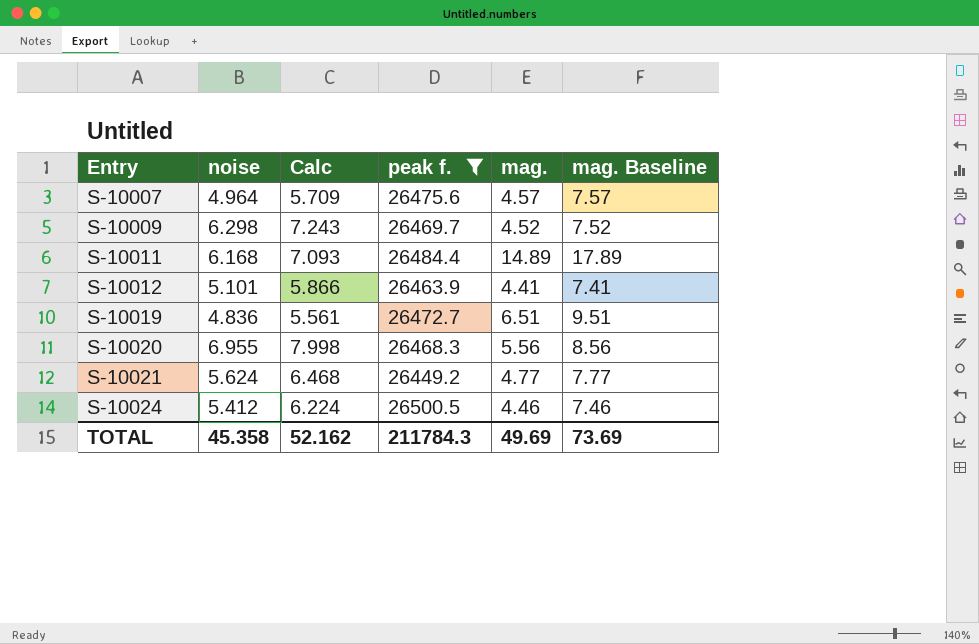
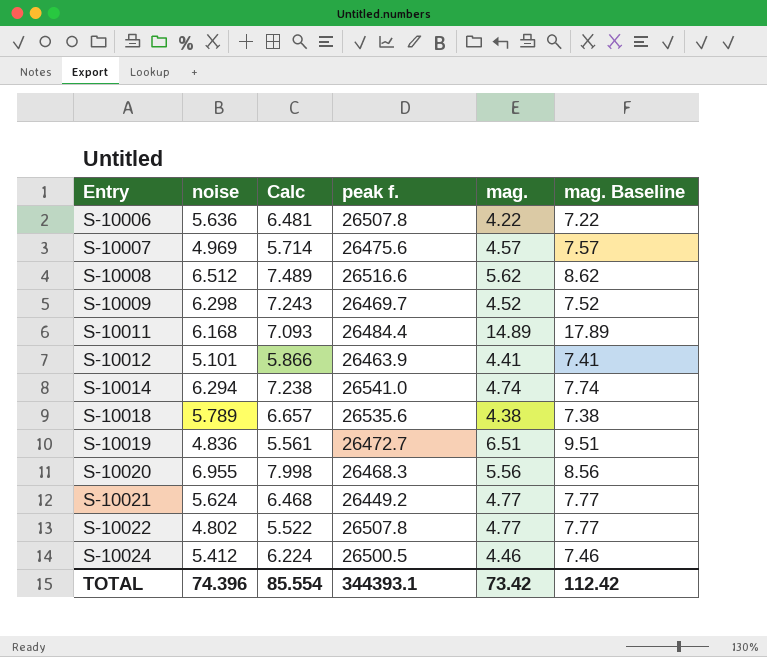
filter: peak f. <= 26500.5 -> none
S-10007 | noise: 4.964 -> 4.969
S-10007 | Calc: 5.709 -> 5.714
TOTAL | noise: 45.358 -> 74.396
TOTAL | Calc: 52.162 -> 85.554
TOTAL | peak f.: 211784.3 -> 344393.1
TOTAL | mag.: 49.69 -> 73.42
TOTAL | mag. Baseline: 73.69 -> 112.42

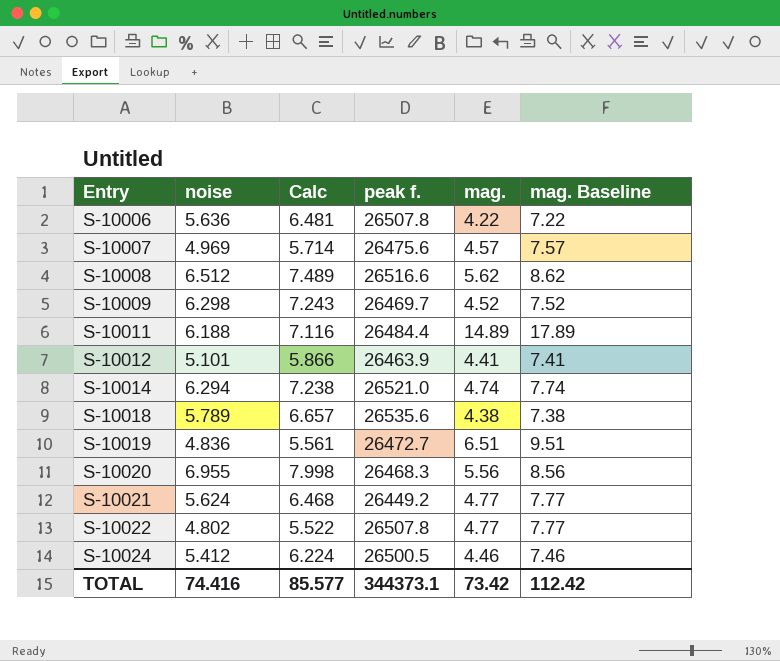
S-10011 | noise: 6.168 -> 6.188
S-10011 | Calc: 7.093 -> 7.116
S-10014 | peak f.: 26541.0 -> 26521.0
TOTAL | noise: 74.396 -> 74.416
TOTAL | Calc: 85.554 -> 85.577
TOTAL | peak f.: 344393.1 -> 344373.1

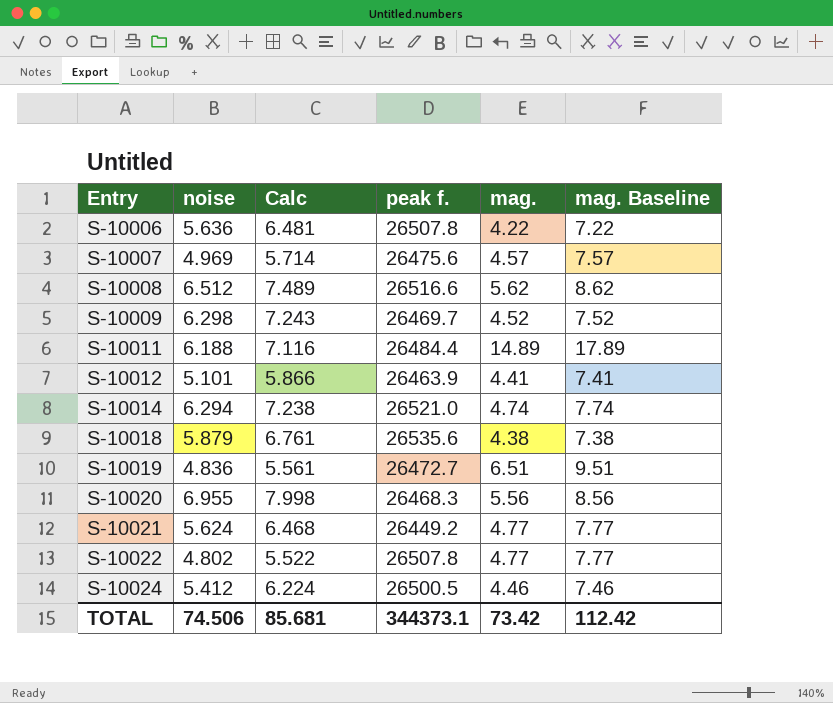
S-10018 | noise: 5.789 -> 5.879
S-10018 | Calc: 6.657 -> 6.761
TOTAL | noise: 74.416 -> 74.506
TOTAL | Calc: 85.577 -> 85.681

